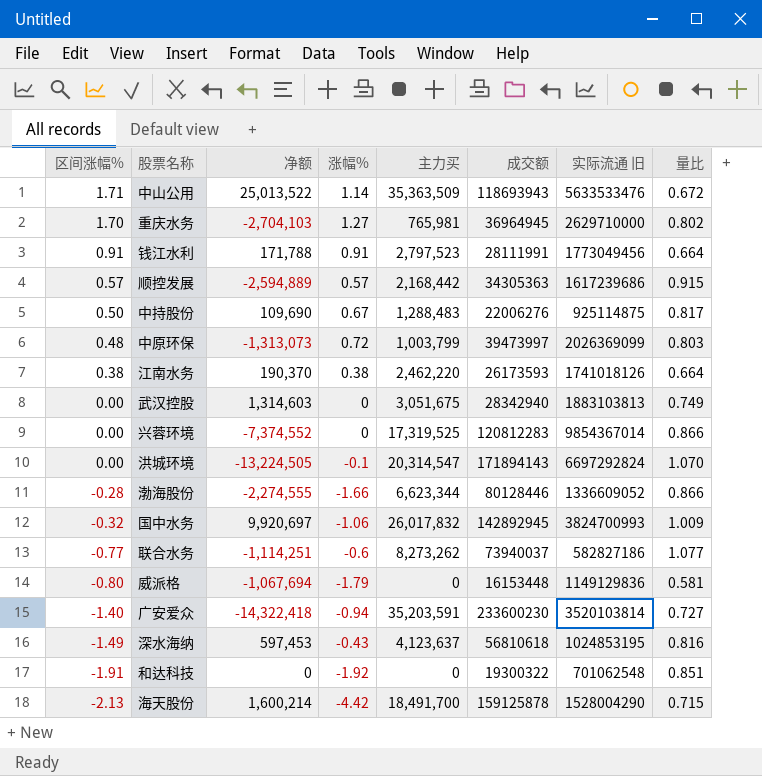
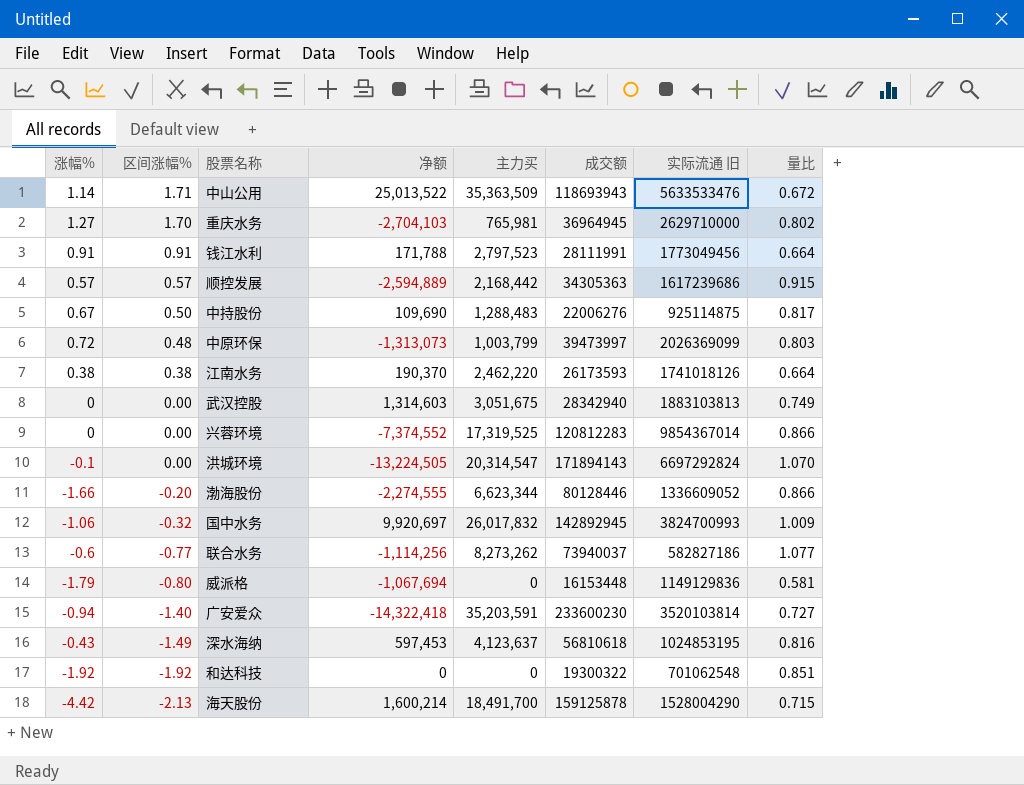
column 涨幅% | position: 4 -> 1
渤海股份 | 区间涨幅%: -0.28 -> -0.20
联合水务 | 净额: -1,114,251 -> -1,114,256
和达科技 | 区间涨幅%: -1.91 -> -1.92

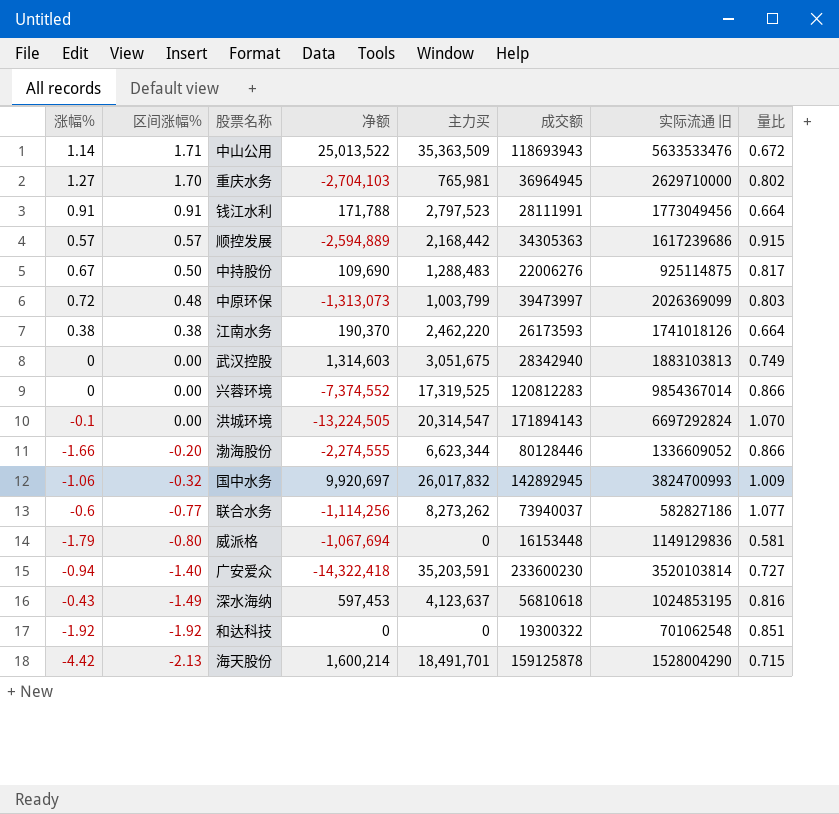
海天股份 | 主力买: 18,491,700 -> 18,491,701

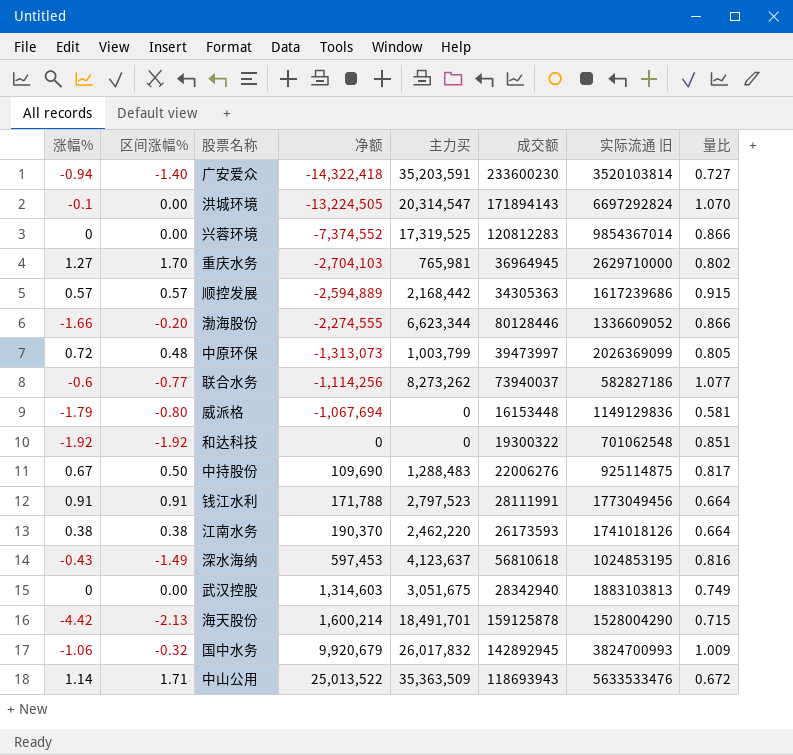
row order: 区间涨幅% descending -> 净额 ascending
中原环保 | 量比: 0.803 -> 0.805
国中水务 | 净额: 9,920,697 -> 9,920,679

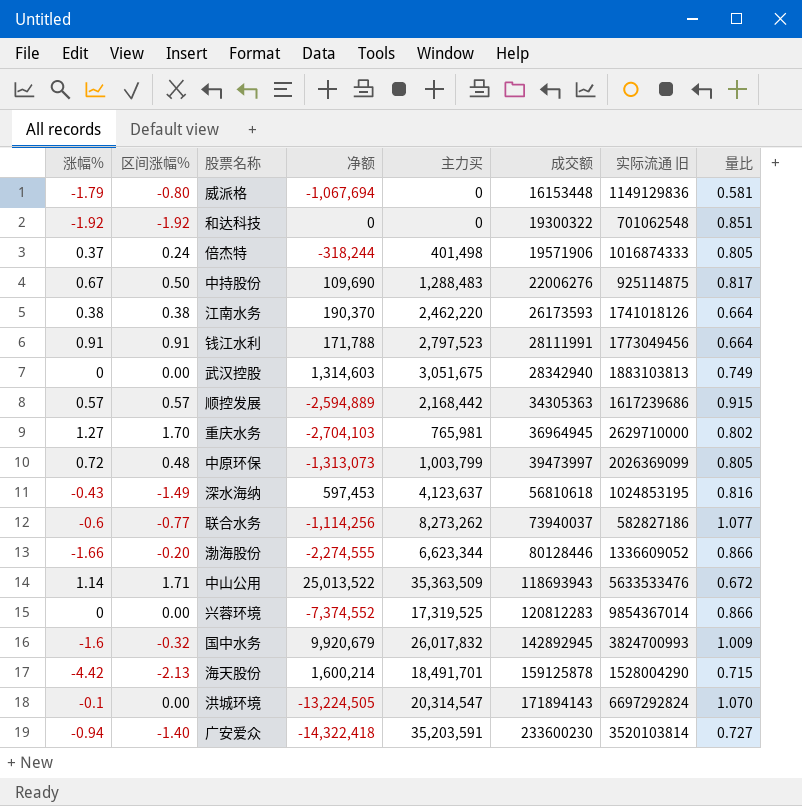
row order: 净额 ascending -> 成交额 ascending
row 倍杰特: none -> 0.37 | 0.24 | -318,244 | 401,498 | 19571906 | 1016874333 | 0.805
国中水务 | 涨幅%: -1.06 -> -1.6

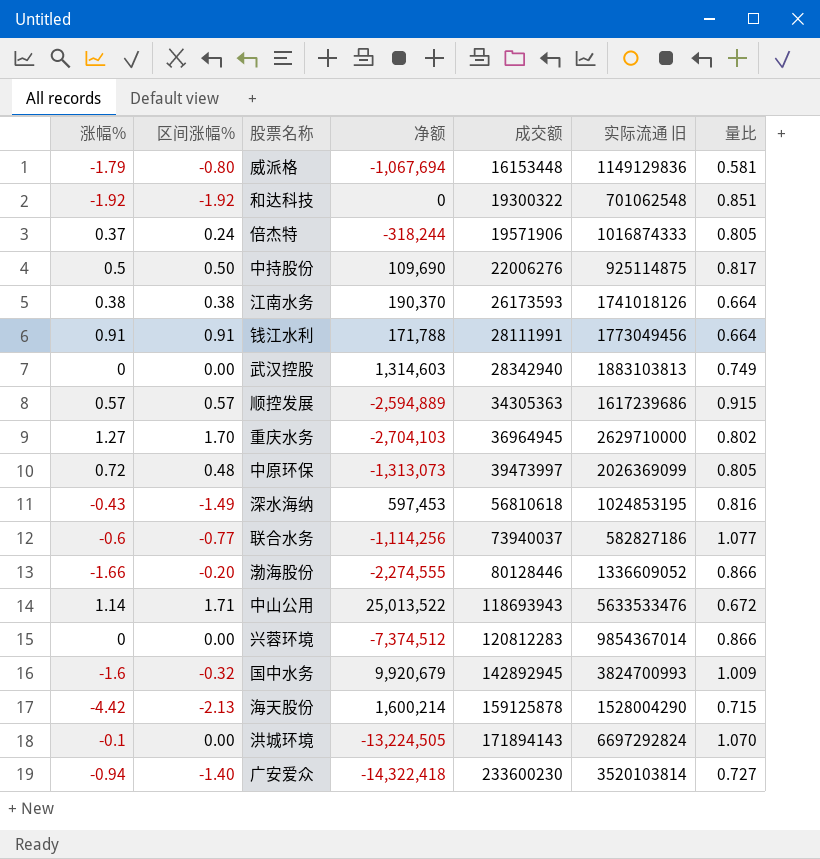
column 主力买 | position: 5 -> none
中持股份 | 涨幅%: 0.67 -> 0.5
兴蓉环境 | 净额: -7,374,552 -> -7,374,512

